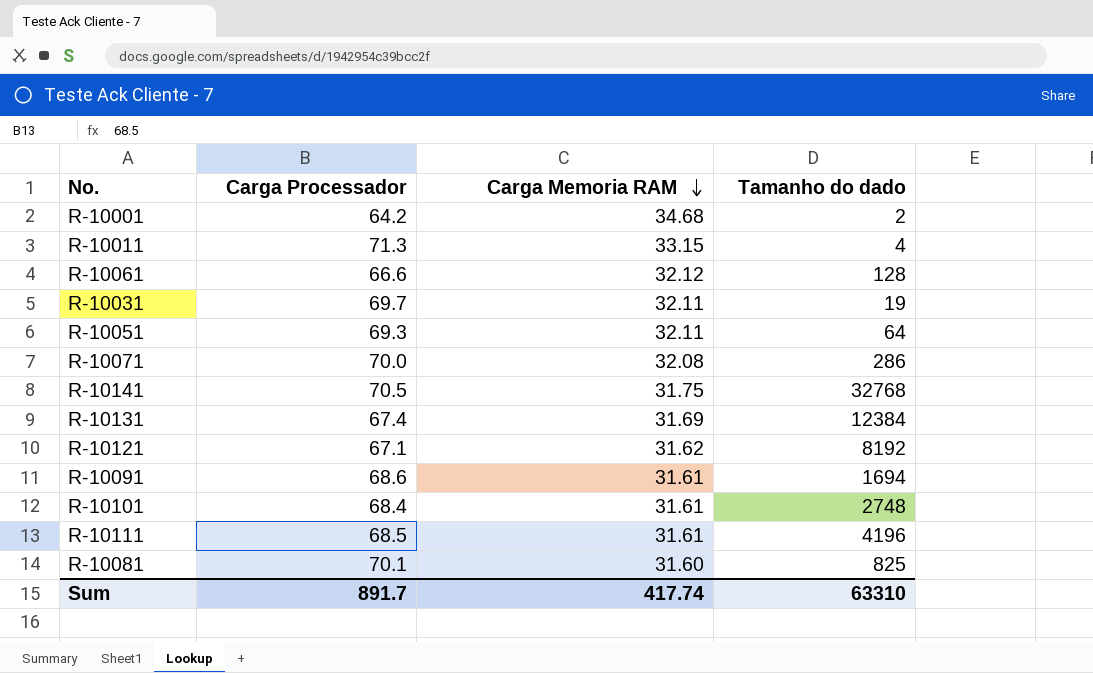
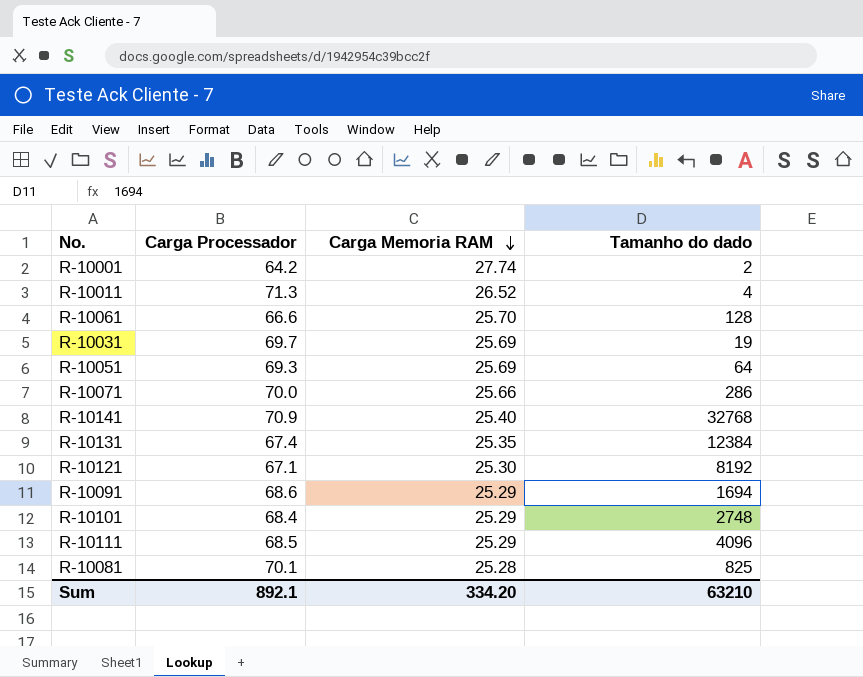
R-10001 | Carga Memoria RAM: 34.68 -> 27.74
R-10011 | Carga Memoria RAM: 33.15 -> 26.52
R-10061 | Carga Memoria RAM: 32.12 -> 25.70
R-10031 | Carga Memoria RAM: 32.11 -> 25.69
R-10051 | Carga Memoria RAM: 32.11 -> 25.69
R-10071 | Carga Memoria RAM: 32.08 -> 25.66
R-10141 | Carga Processador: 70.5 -> 70.9
R-10141 | Carga Memoria RAM: 31.75 -> 25.40
R-10131 | Carga Memoria RAM: 31.69 -> 25.35
R-10121 | Carga Memoria RAM: 31.62 -> 25.30
R-10091 | Carga Memoria RAM: 31.61 -> 25.29
R-10101 | Carga Memoria RAM: 31.61 -> 25.29
R-10111 | Carga Memoria RAM: 31.61 -> 25.29
R-10111 | Tamanho do dado: 4196 -> 4096
R-10081 | Carga Memoria RAM: 31.60 -> 25.28
Sum | Carga Processador: 891.7 -> 892.1
Sum | Carga Memoria RAM: 417.74 -> 334.20
Sum | Tamanho do dado: 63310 -> 63210

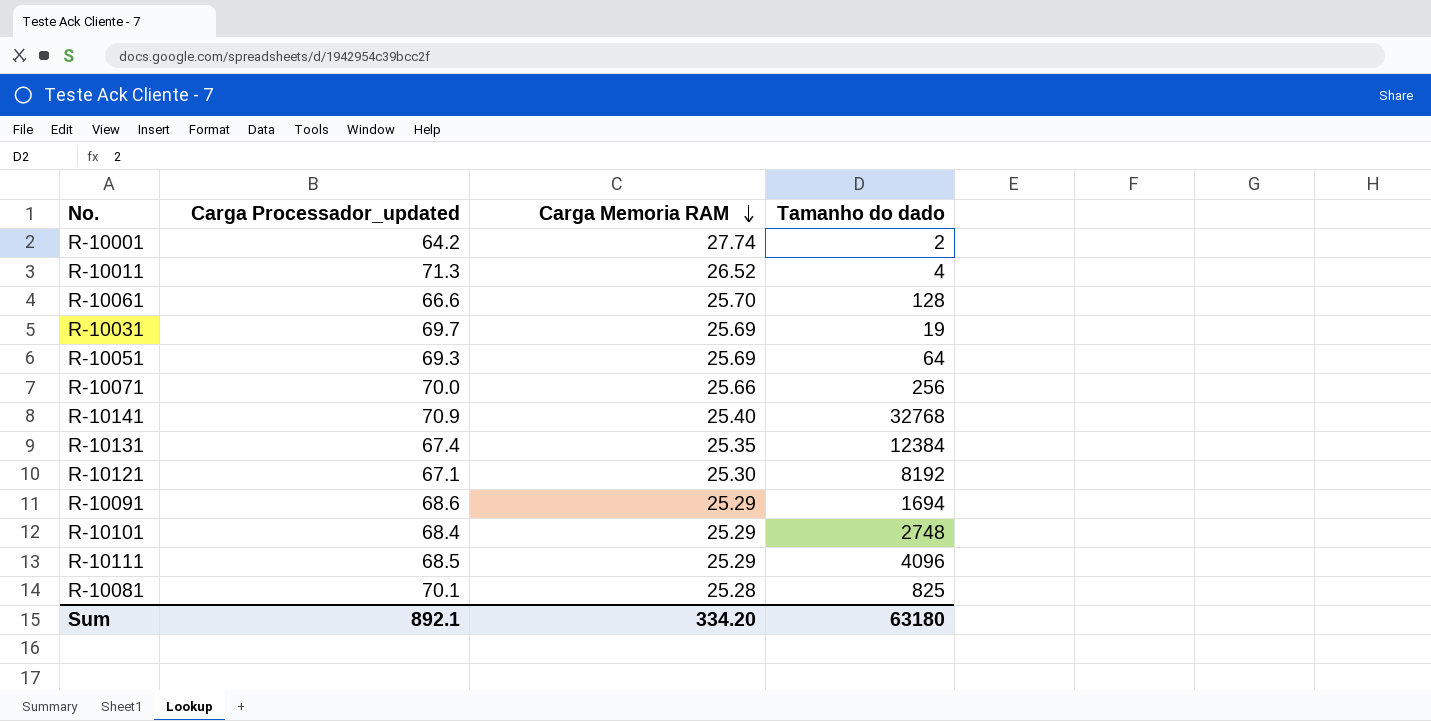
column name: Carga Processador -> Carga Processador_updated
R-10071 | Tamanho do dado: 286 -> 256
Sum | Tamanho do dado: 63210 -> 63180

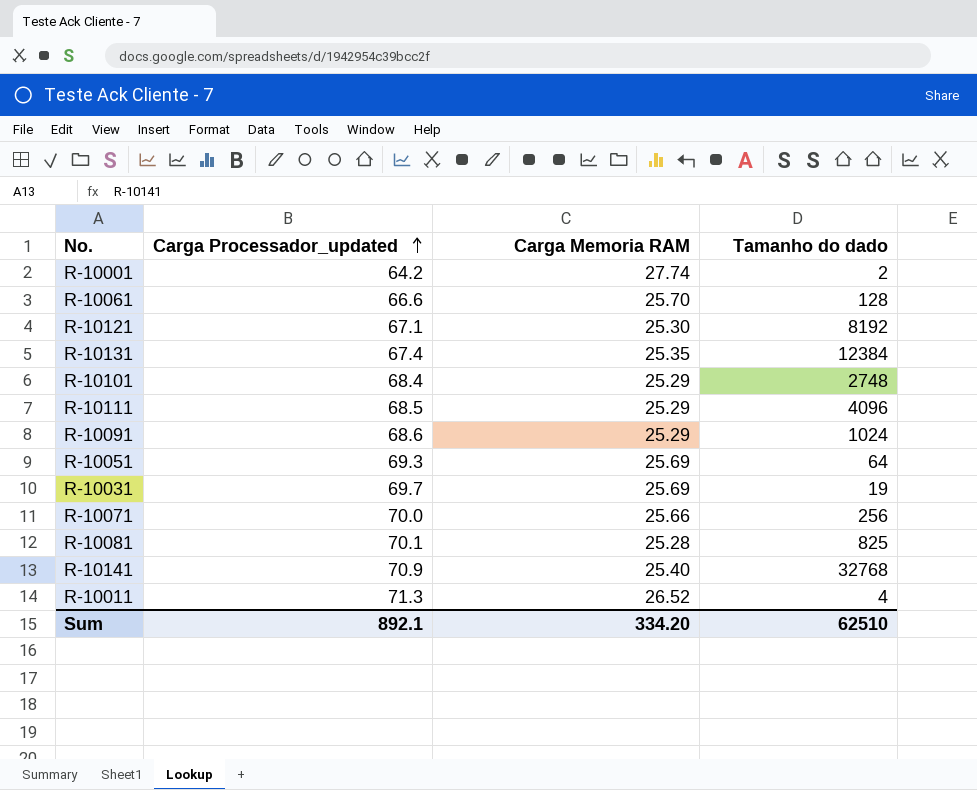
row order: Carga Memoria RAM descending -> Carga Processador_updated ascending
R-10091 | Tamanho do dado: 1694 -> 1024
Sum | Tamanho do dado: 63180 -> 62510

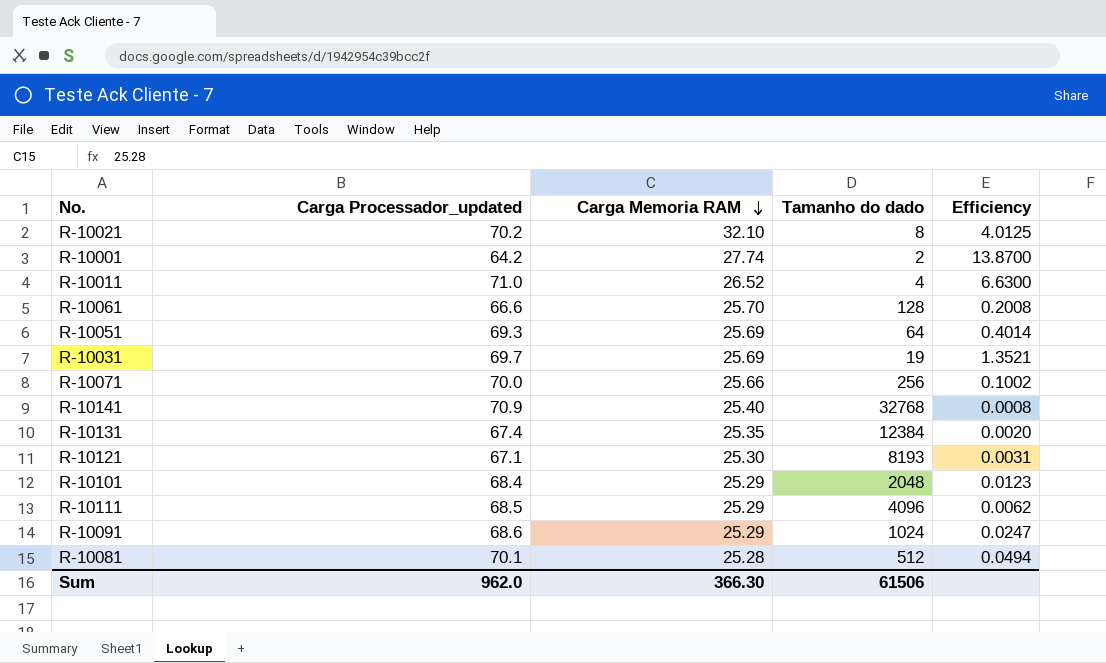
row order: Carga Processador_updated ascending -> Carga Memoria RAM descending
column Efficiency | formula: none -> [Carga Memoria RAM] / [Tamanho do dado]
row R-10021: none -> 70.2 | 32.10 | 8 | 4.0125
R-10011 | Carga Processador_updated: 71.3 -> 71.0
R-10121 | Tamanho do dado: 8192 -> 8193
R-10101 | Tamanho do dado: 2748 -> 2048
R-10081 | Tamanho do dado: 825 -> 512
Sum | Carga Processador_updated: 892.1 -> 962.0
Sum | Carga Memoria RAM: 334.20 -> 366.30
Sum | Tamanho do dado: 62510 -> 61506

